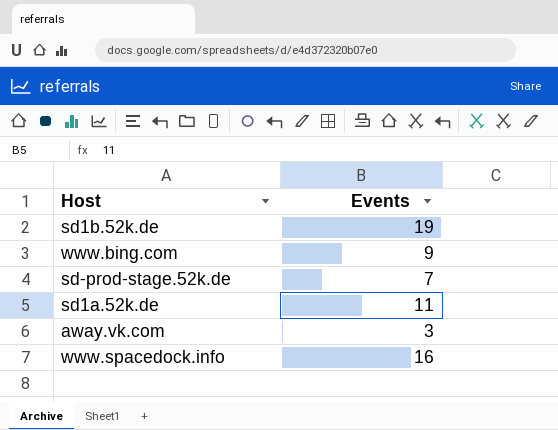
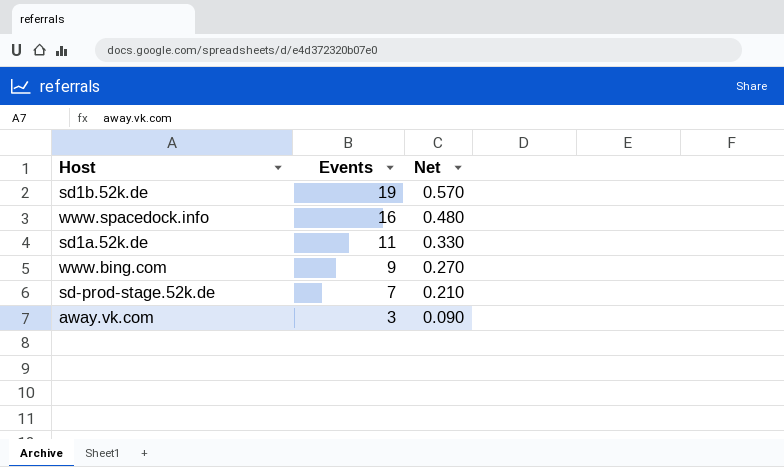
row order: none -> Events descending
column Net | formula: none -> [Events] * 0.03

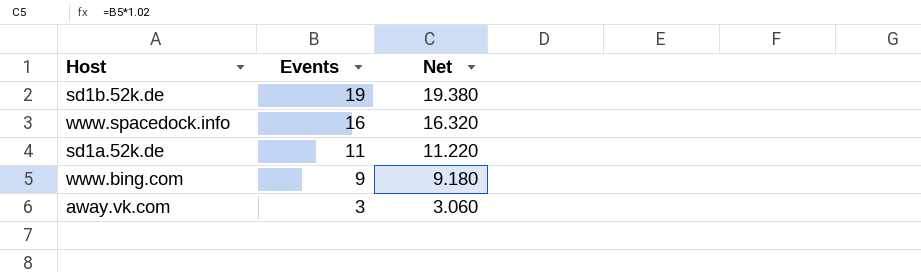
column Net | formula: [Events] * 0.03 -> [Events] * 1.02
row sd-prod-stage.52k.de: 7 | 0.210 -> none

